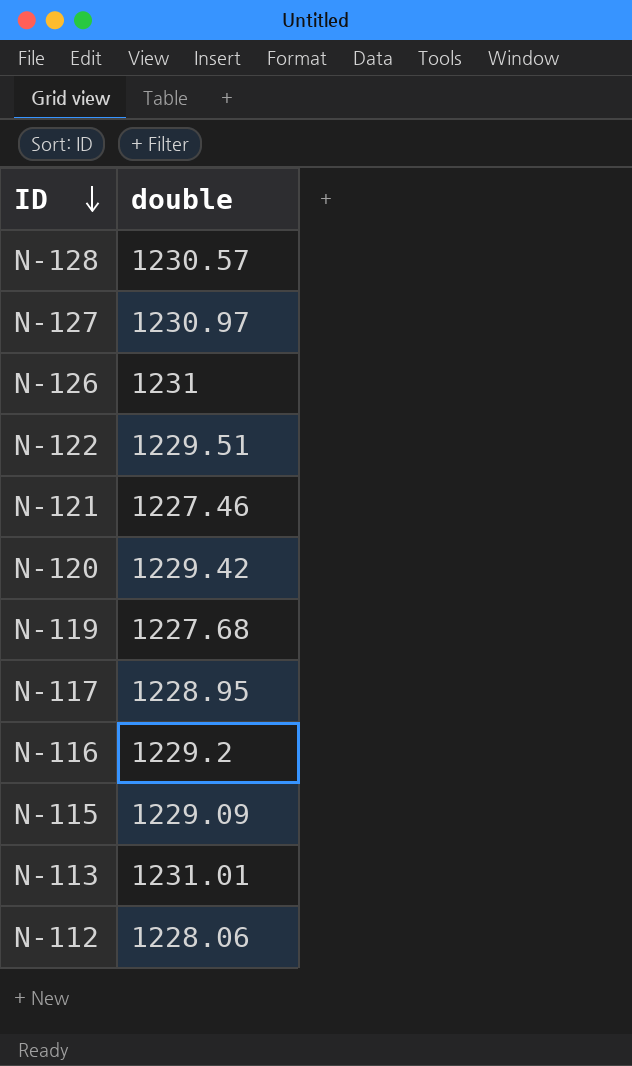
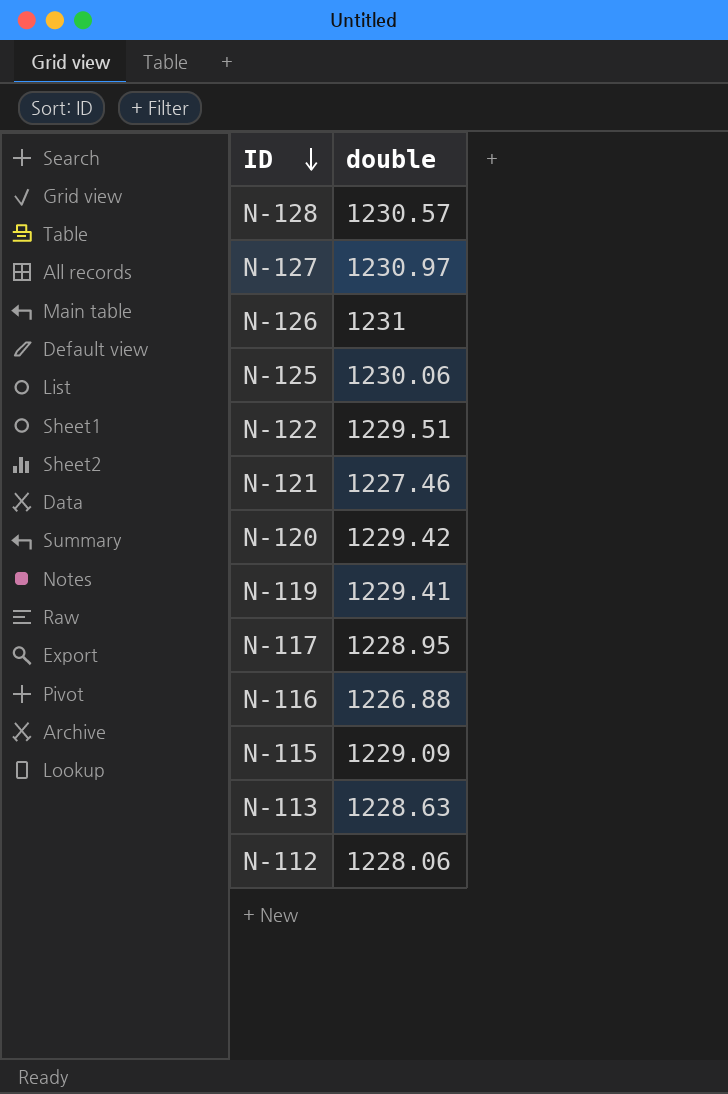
row N-125: none -> 1230.06
N-119 | double: 1227.68 -> 1229.41
N-116 | double: 1229.2 -> 1226.88
N-113 | double: 1231.01 -> 1228.63

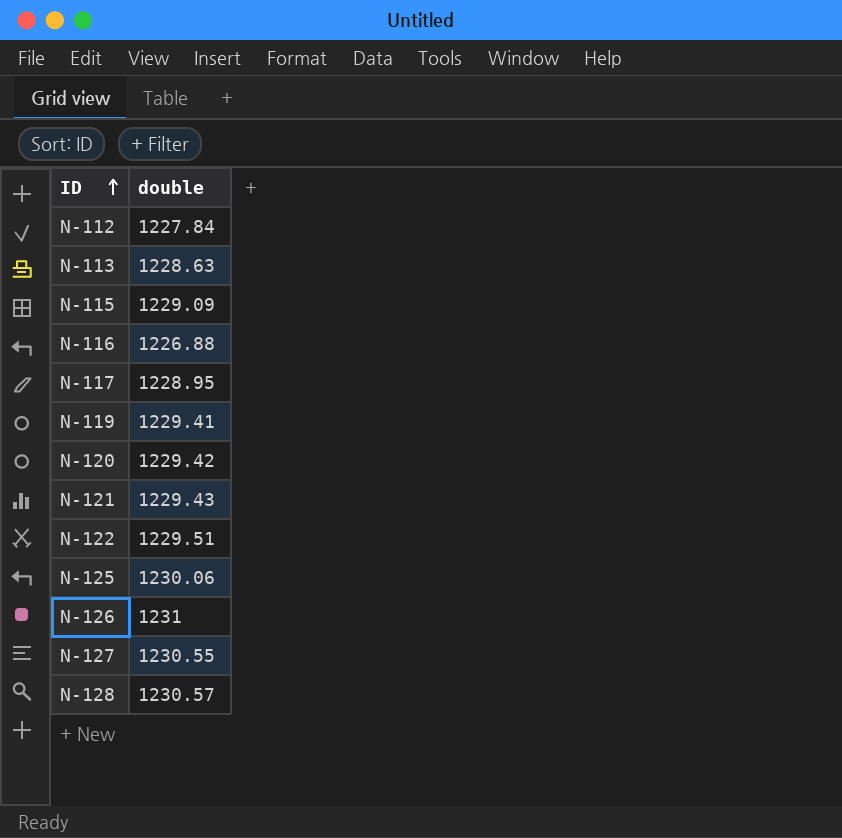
row order: ID descending -> ID ascending
N-112 | double: 1228.06 -> 1227.84
N-121 | double: 1227.46 -> 1229.43
N-127 | double: 1230.97 -> 1230.55

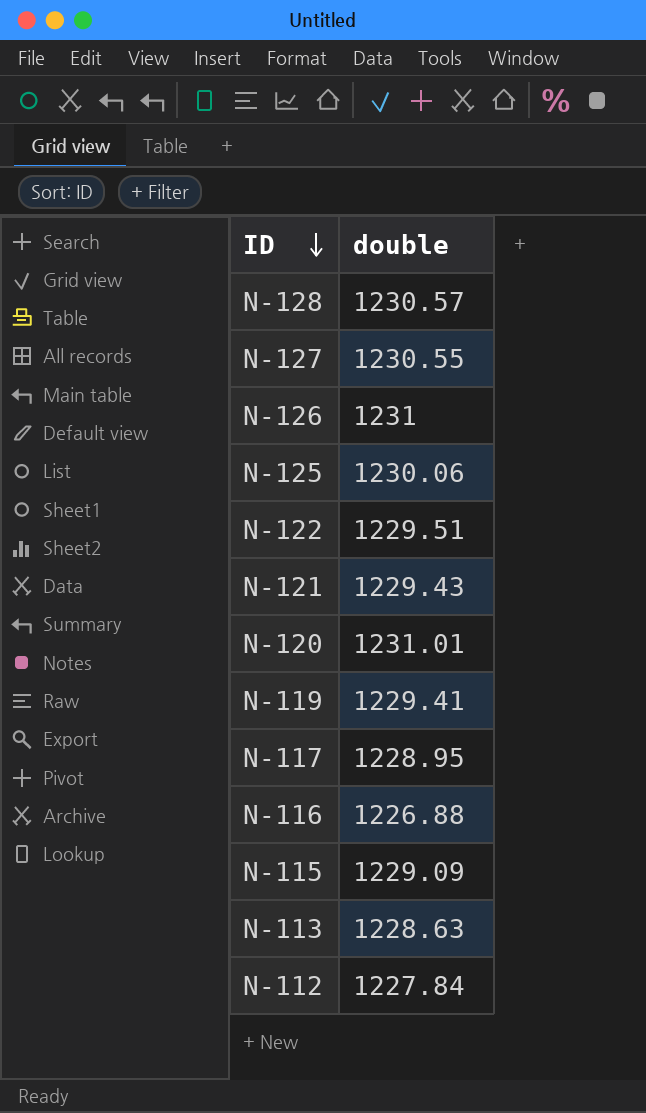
row order: ID ascending -> ID descending
N-120 | double: 1229.42 -> 1231.01

